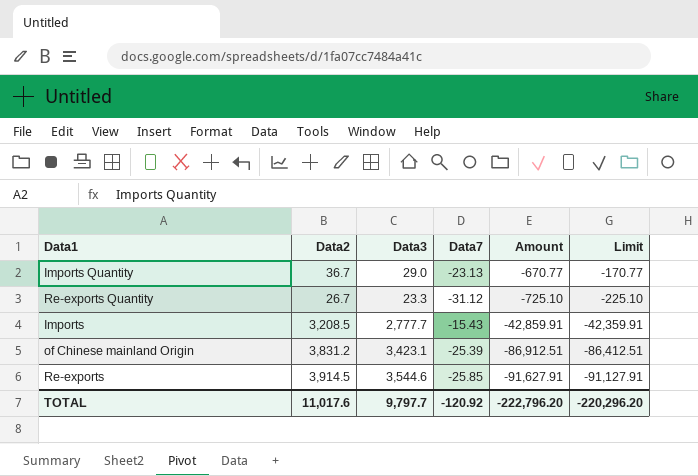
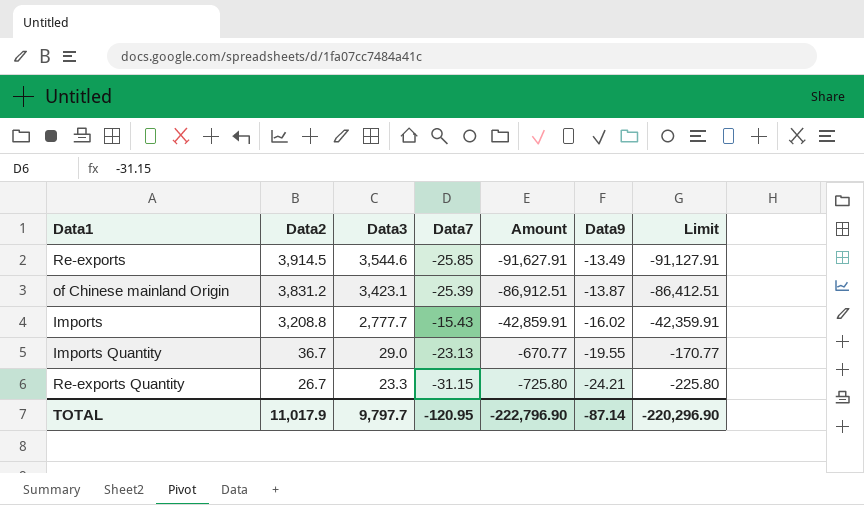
row order: Amount descending -> Data2 descending
column Data9 | position: none -> 6
Imports | Data2: 3,208.5 -> 3,208.8
Re-exports Quantity | Data7: -31.12 -> -31.15
Re-exports Quantity | Amount: -725.10 -> -725.80
Re-exports Quantity | Limit: -225.10 -> -225.80
TOTAL | Data2: 11,017.6 -> 11,017.9
TOTAL | Data7: -120.92 -> -120.95
TOTAL | Amount: -222,796.20 -> -222,796.90
TOTAL | Limit: -220,296.20 -> -220,296.90

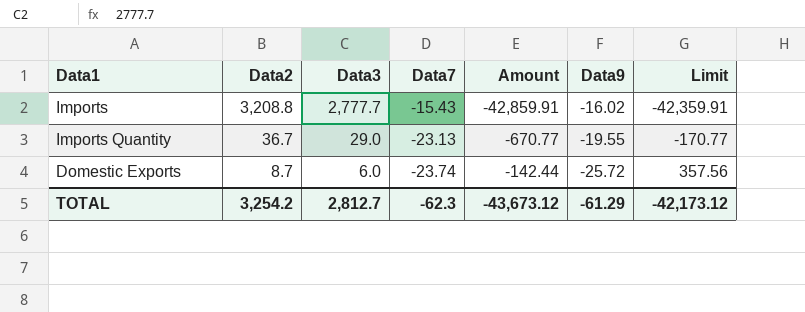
row Re-exports: 3,914.5 | 3,544.6 | -25.85 | -91,627.91 | -13.49 | -91,127.91 -> none
row of Chinese mainland Origin: 3,831.2 | 3,423.1 | -25.39 | -86,912.51 | -13.87 | -86,412.51 -> none
row Re-exports Quantity: 26.7 | 23.3 | -31.15 | -725.80 | -24.21 | -225.80 -> none
row Domestic Exports: none -> 8.7 | 6.0 | -23.74 | -142.44 | -25.72 | 357.56
TOTAL | Data2: 11,017.9 -> 3,254.2
TOTAL | Data3: 9,797.7 -> 2,812.7
TOTAL | Data7: -120.95 -> -62.3
TOTAL | Amount: -222,796.90 -> -43,673.12
TOTAL | Data9: -87.14 -> -61.29
TOTAL | Limit: -220,296.90 -> -42,173.12

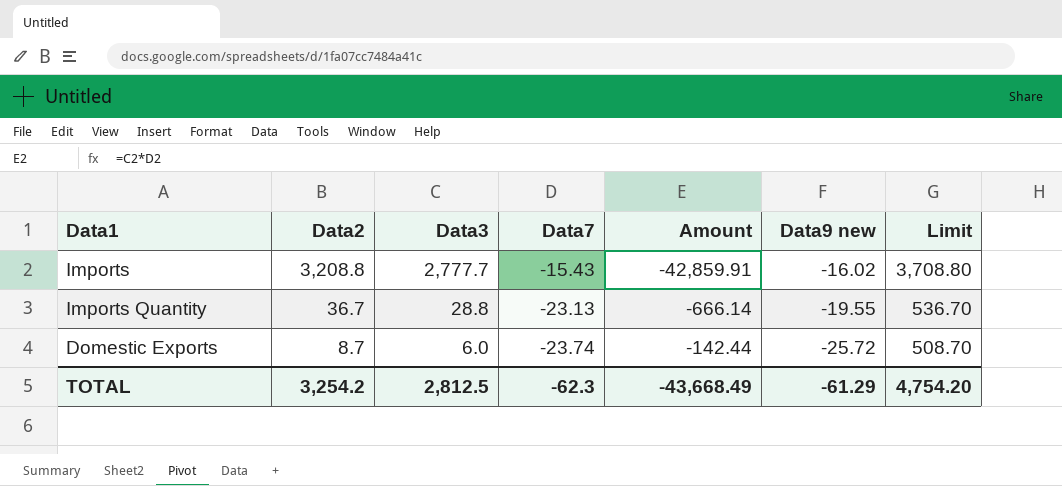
column name: Data9 -> Data9 new
column Limit | formula: [Amount] + 500 -> [Data2] + 500
Imports Quantity | Data3: 29.0 -> 28.8
Imports Quantity | Amount: -670.77 -> -666.14
TOTAL | Data3: 2,812.7 -> 2,812.5
TOTAL | Amount: -43,673.12 -> -43,668.49
TOTAL | Limit: -42,173.12 -> 4,754.20

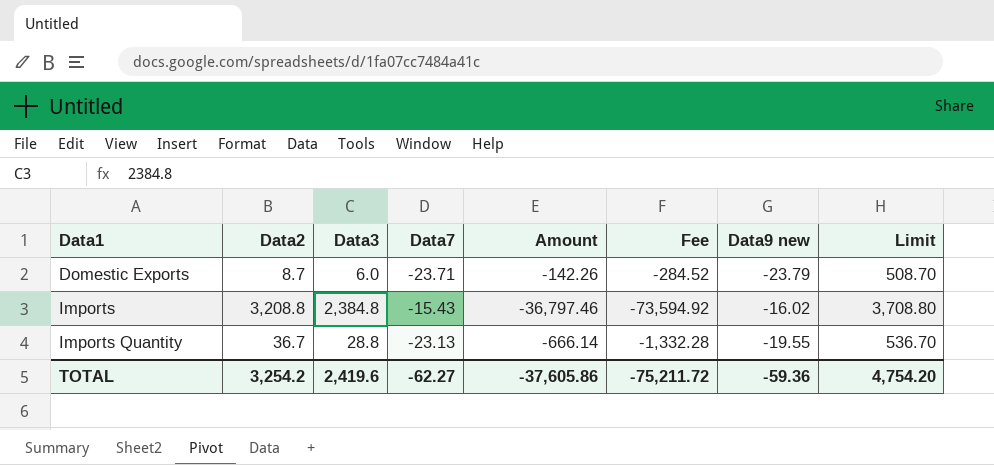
row order: Data2 descending -> Data1 ascending
column Fee | formula: none -> [Amount] * 2
Domestic Exports | Data7: -23.74 -> -23.71
Domestic Exports | Amount: -142.44 -> -142.26
Domestic Exports | Data9 new: -25.72 -> -23.79
Imports | Data3: 2,777.7 -> 2,384.8
Imports | Amount: -42,859.91 -> -36,797.46
TOTAL | Data3: 2,812.5 -> 2,419.6
TOTAL | Data7: -62.3 -> -62.27
TOTAL | Amount: -43,668.49 -> -37,605.86
TOTAL | Data9 new: -61.29 -> -59.36

